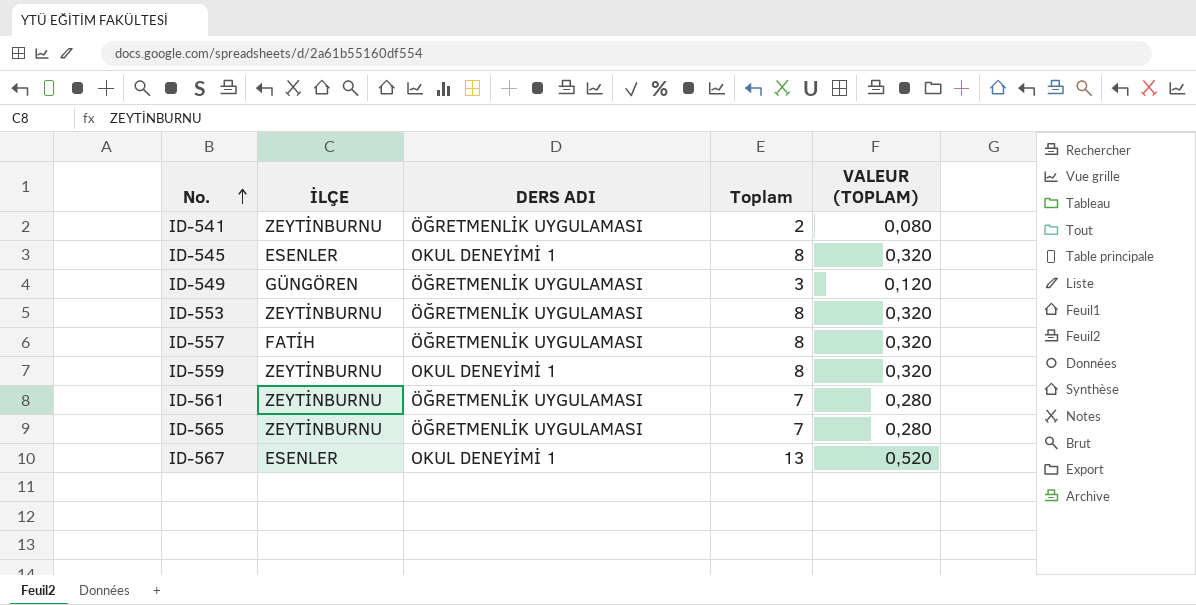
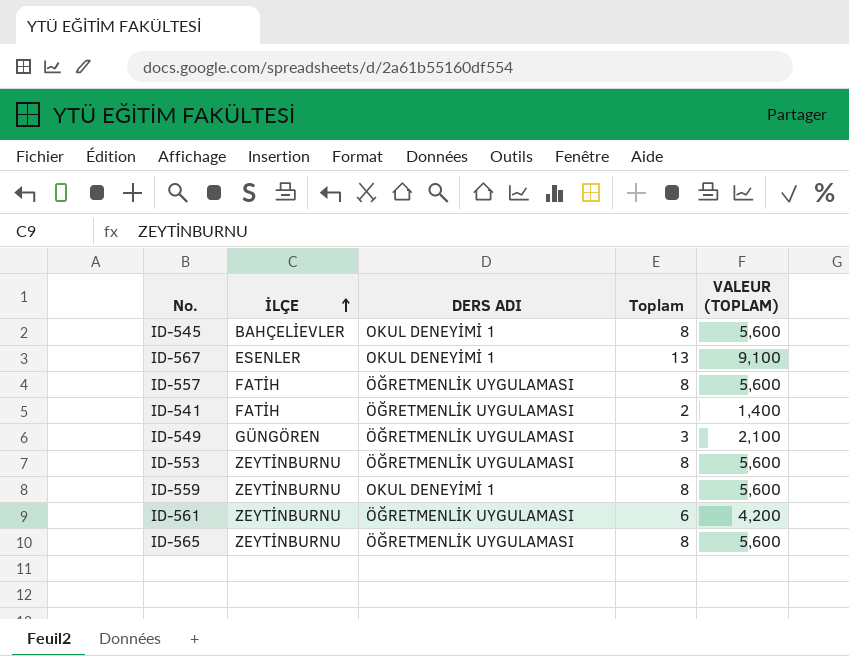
row order: No. ascending -> İLÇE ascending
column VALEUR (TOPLAM) | formula: [Toplam] * 0,04 -> [Toplam] * 0,7
ID-545 | İLÇE: ESENLER -> BAHÇELİEVLER
ID-541 | İLÇE: ZEYTİNBURNU -> FATİH
ID-561 | Toplam: 7 -> 6
ID-565 | Toplam: 7 -> 8

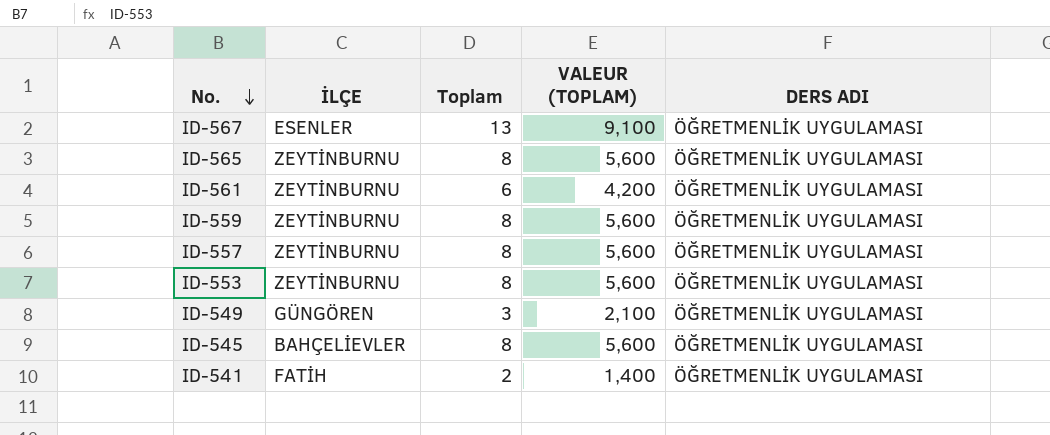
row order: İLÇE ascending -> No. descending
column DERS ADI | position: 3 -> 5
ID-567 | DERS ADI: OKUL DENEYİMİ 1 -> ÖĞRETMENLİK UYGULAMASI
ID-559 | DERS ADI: OKUL DENEYİMİ 1 -> ÖĞRETMENLİK UYGULAMASI
ID-557 | İLÇE: FATİH -> ZEYTİNBURNU
ID-545 | DERS ADI: OKUL DENEYİMİ 1 -> ÖĞRETMENLİK UYGULAMASI

